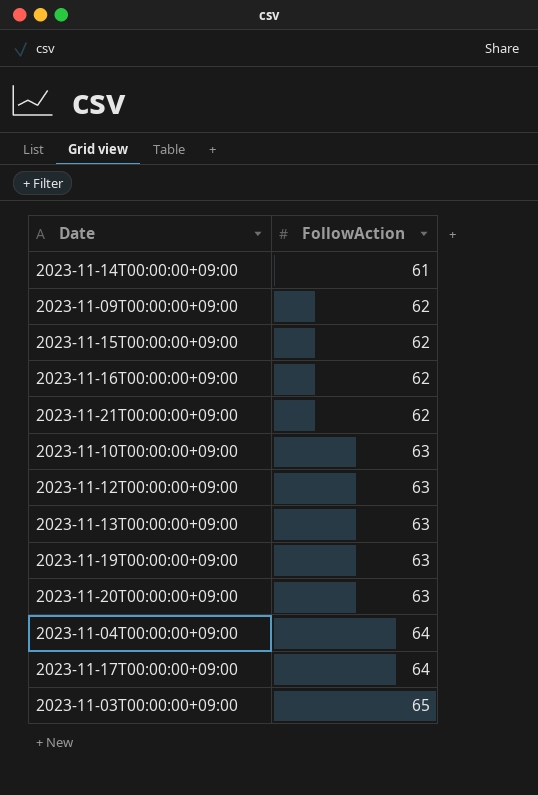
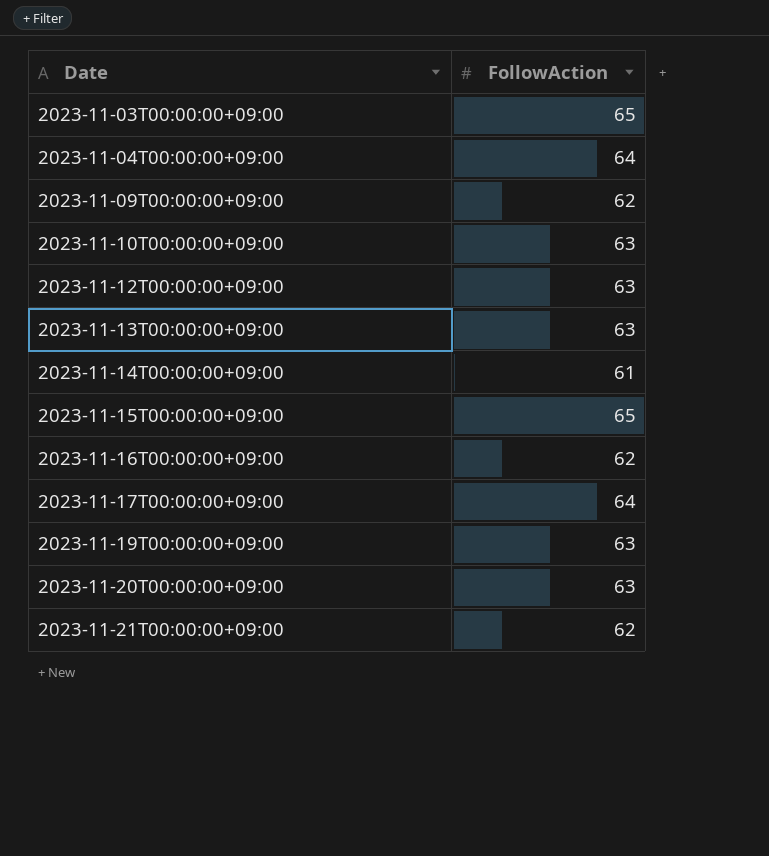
row order: FollowAction ascending -> Date ascending
2023-11-15T00:00:00+09:00 | FollowAction: 62 -> 65

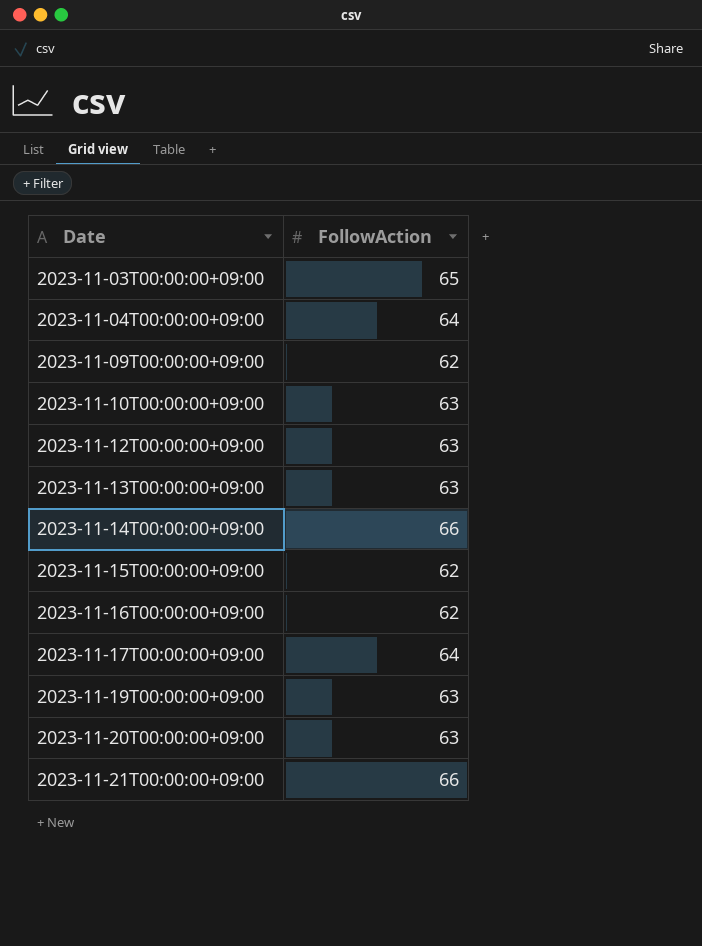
2023-11-14T00:00:00+09:00 | FollowAction: 61 -> 66
2023-11-15T00:00:00+09:00 | FollowAction: 65 -> 62
2023-11-21T00:00:00+09:00 | FollowAction: 62 -> 66

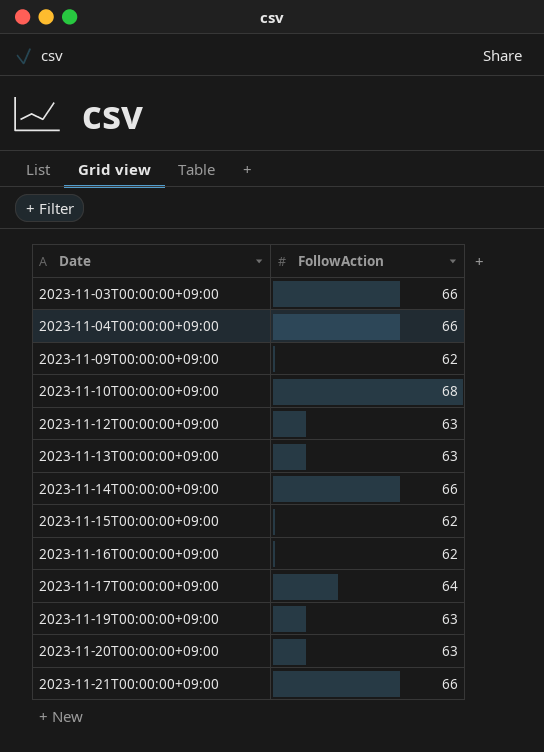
2023-11-03T00:00:00+09:00 | FollowAction: 65 -> 66
2023-11-04T00:00:00+09:00 | FollowAction: 64 -> 66
2023-11-10T00:00:00+09:00 | FollowAction: 63 -> 68

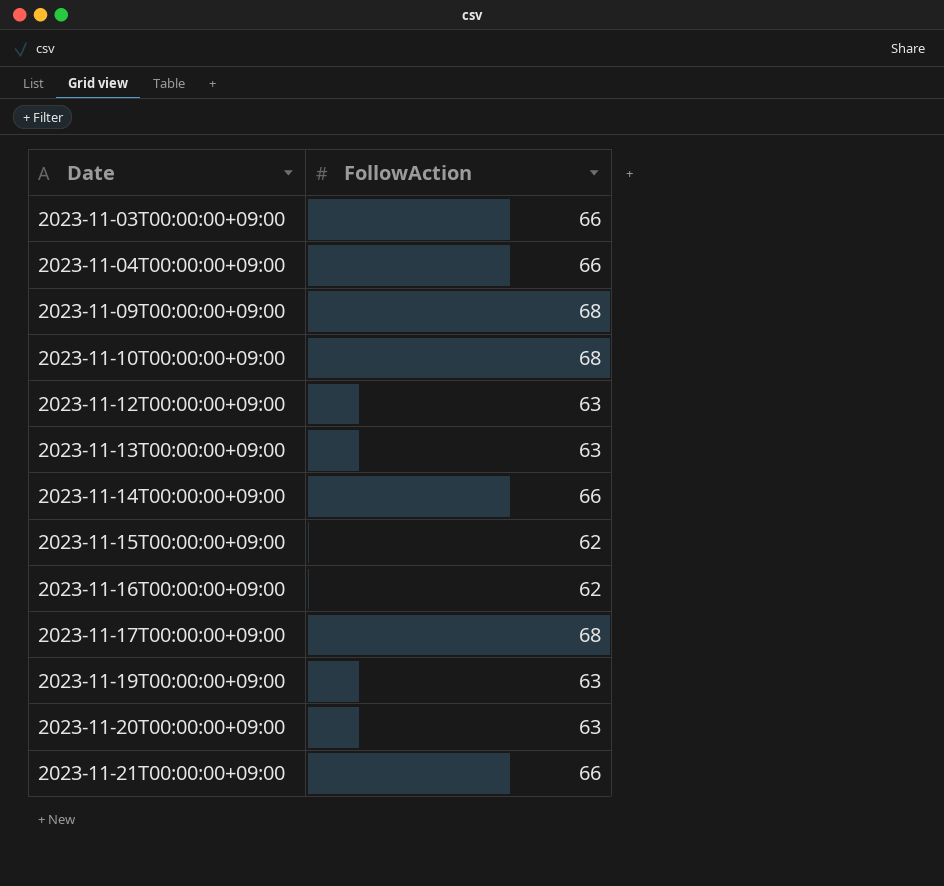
2023-11-09T00:00:00+09:00 | FollowAction: 62 -> 68
2023-11-17T00:00:00+09:00 | FollowAction: 64 -> 68

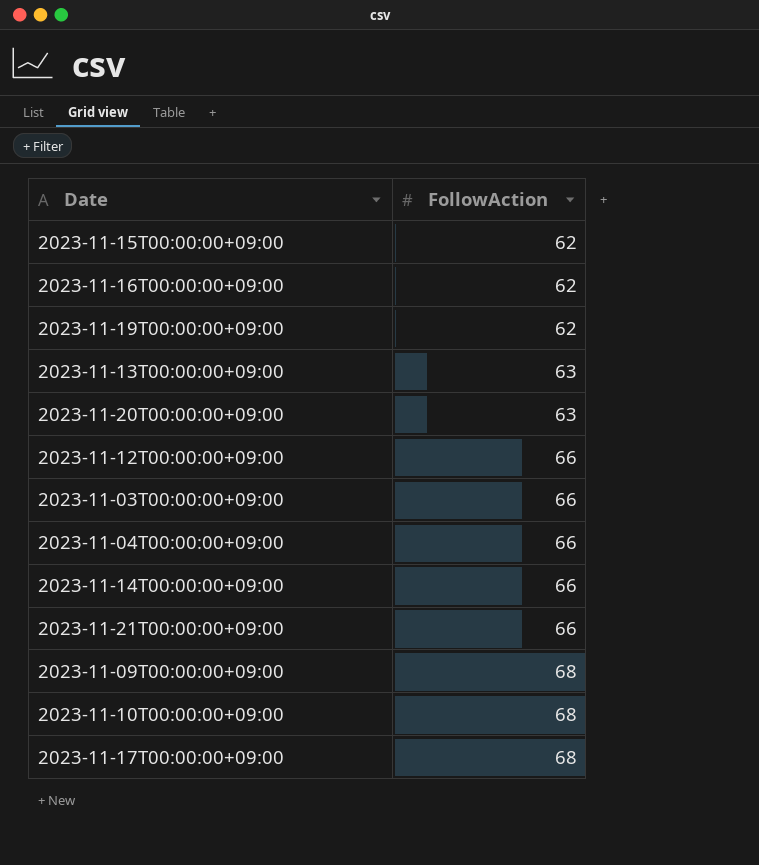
row order: Date ascending -> FollowAction ascending
2023-11-19T00:00:00+09:00 | FollowAction: 63 -> 62
2023-11-12T00:00:00+09:00 | FollowAction: 63 -> 66

